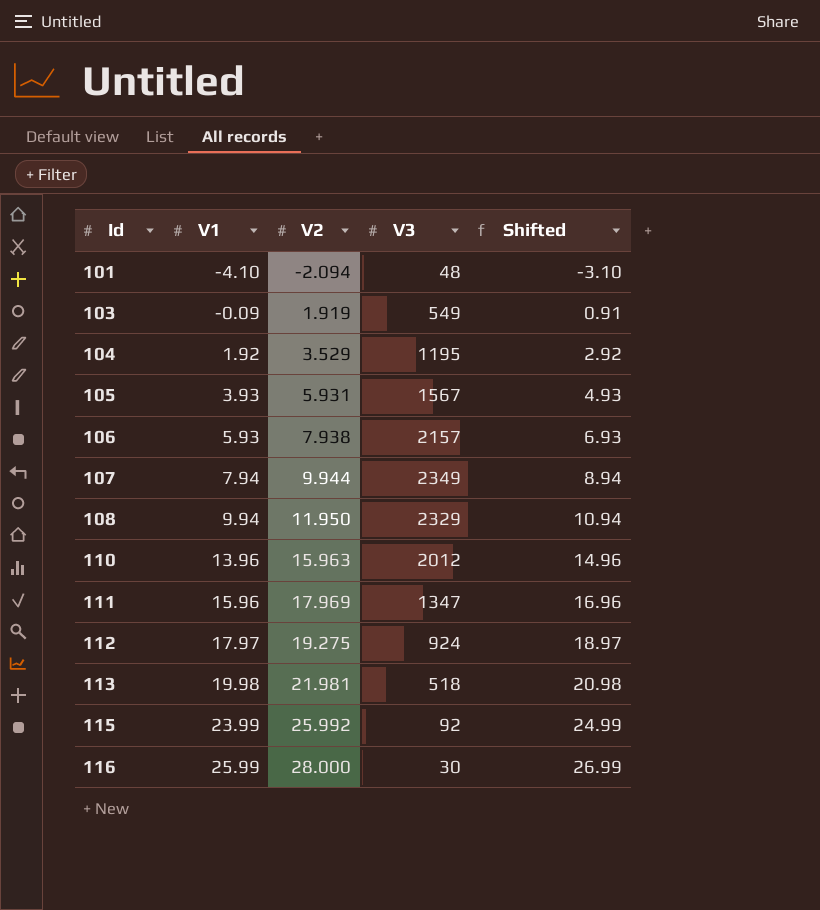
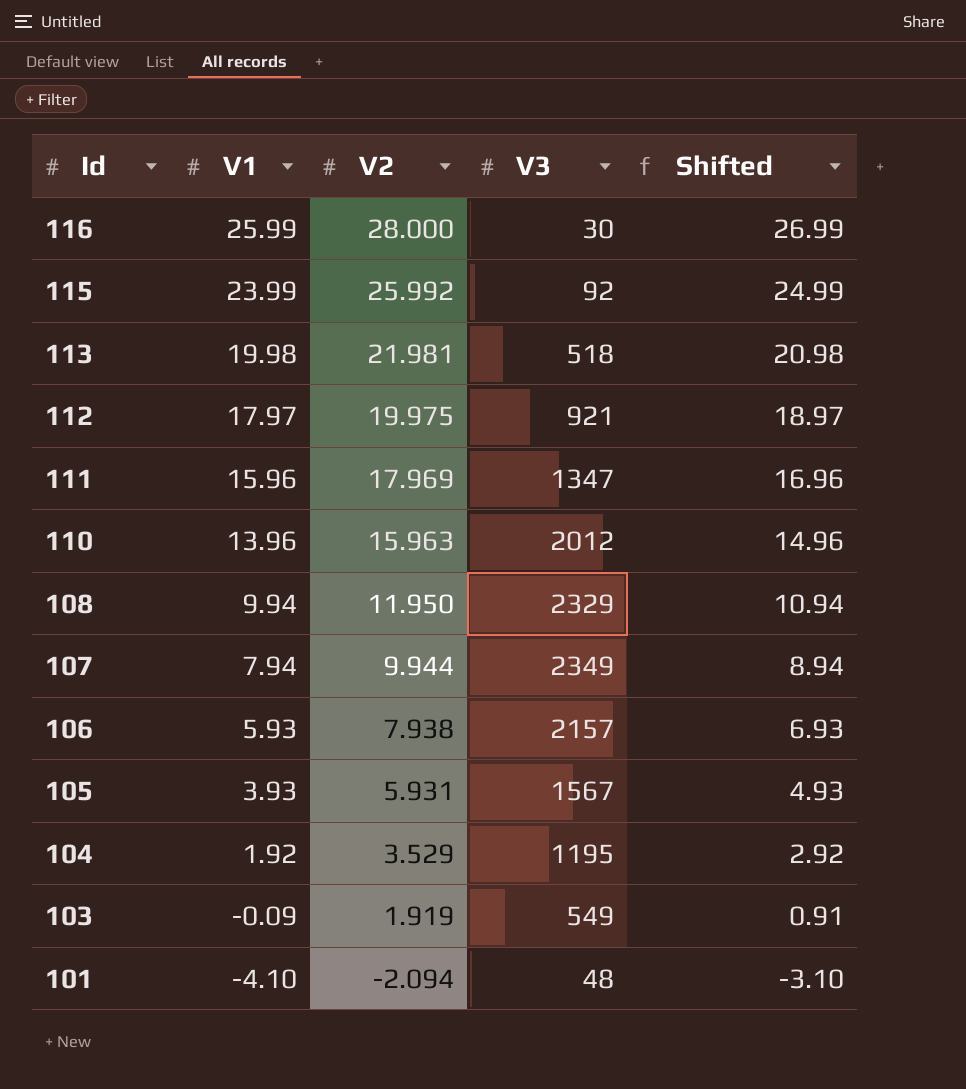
row order: Id ascending -> Id descending
112 | V2: 19.275 -> 19.975
112 | V3: 924 -> 921

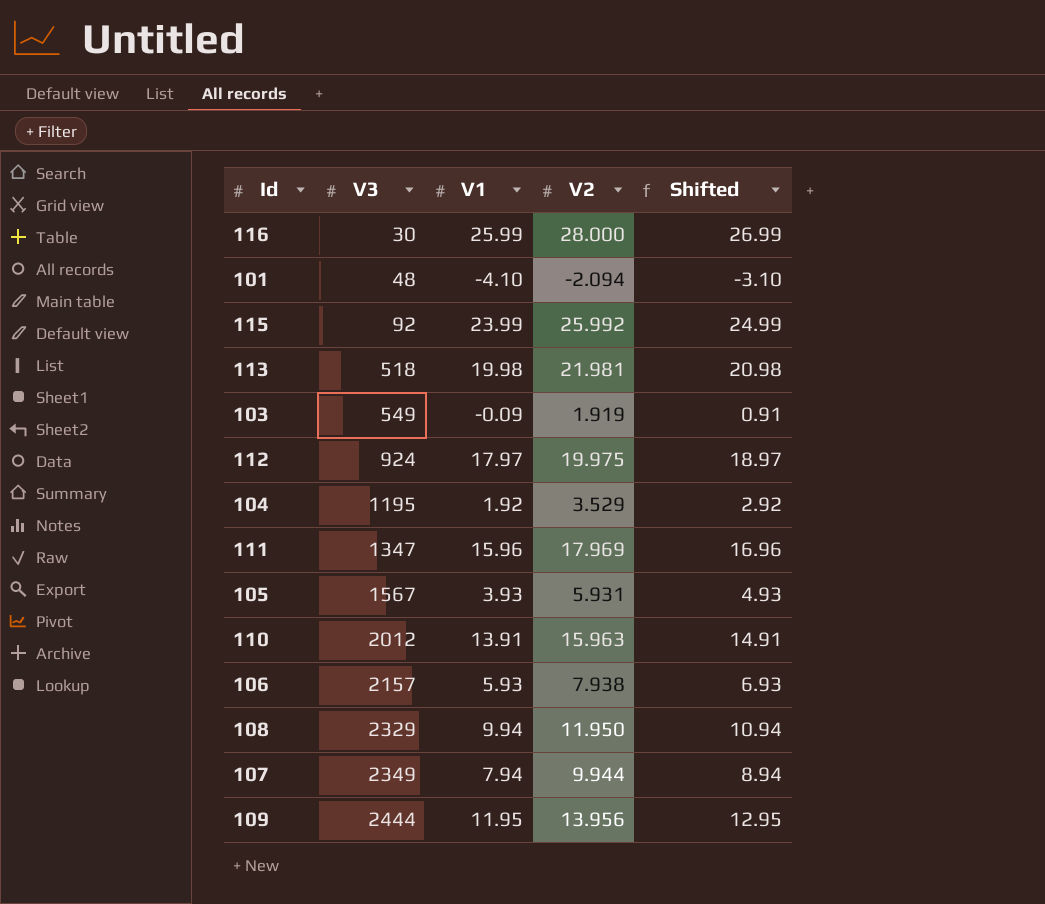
row order: Id descending -> V3 ascending
column V3 | position: 4 -> 2
112 | V3: 921 -> 924
110 | V1: 13.96 -> 13.91
110 | Shifted: 14.96 -> 14.91
row 109: none -> 2444 | 11.95 | 13.956 | 12.95

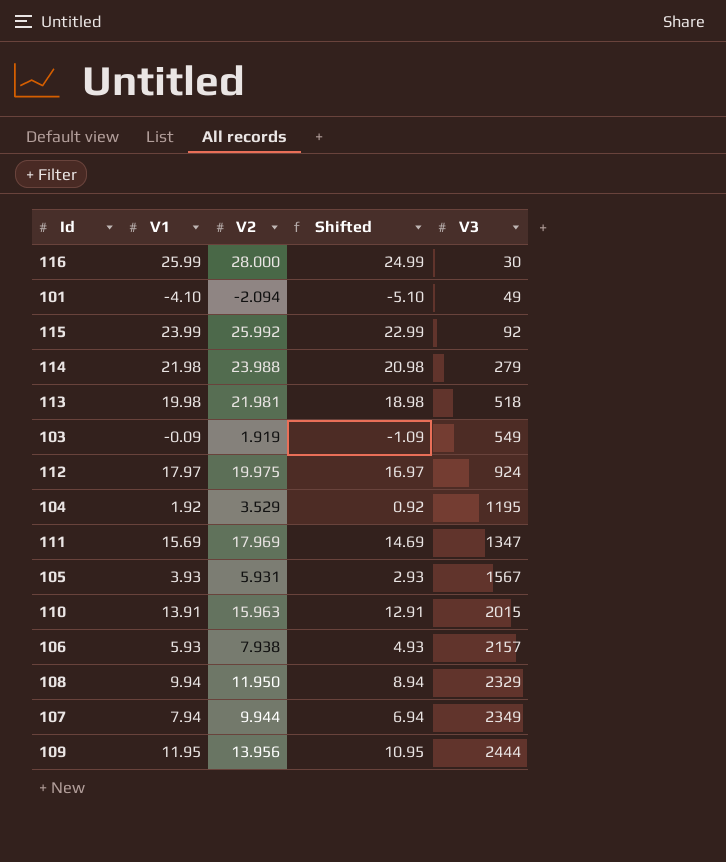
column Shifted | formula: [V1] + 1 -> [V1] - 1
column V3 | position: 2 -> 5
101 | V3: 48 -> 49
row 114: none -> 21.98 | 23.988 | 20.98 | 279
111 | V1: 15.96 -> 15.69
110 | V3: 2012 -> 2015

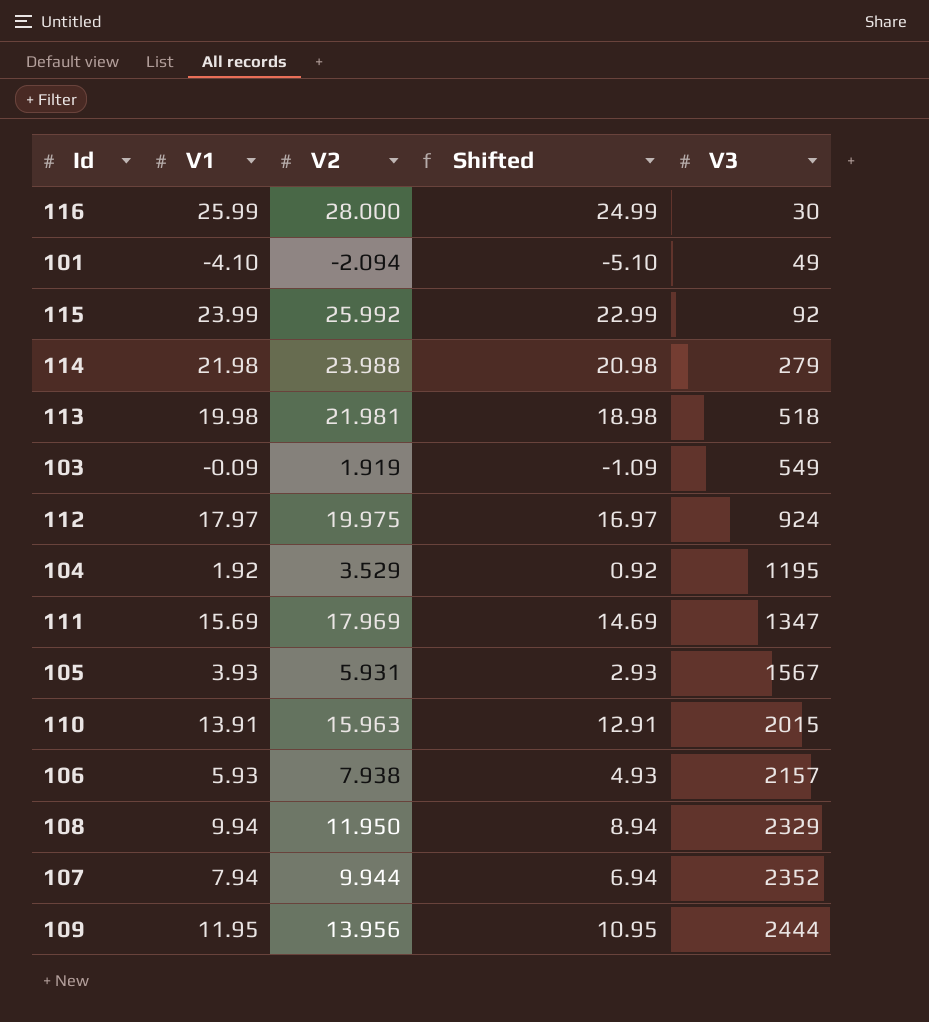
107 | V3: 2349 -> 2352

